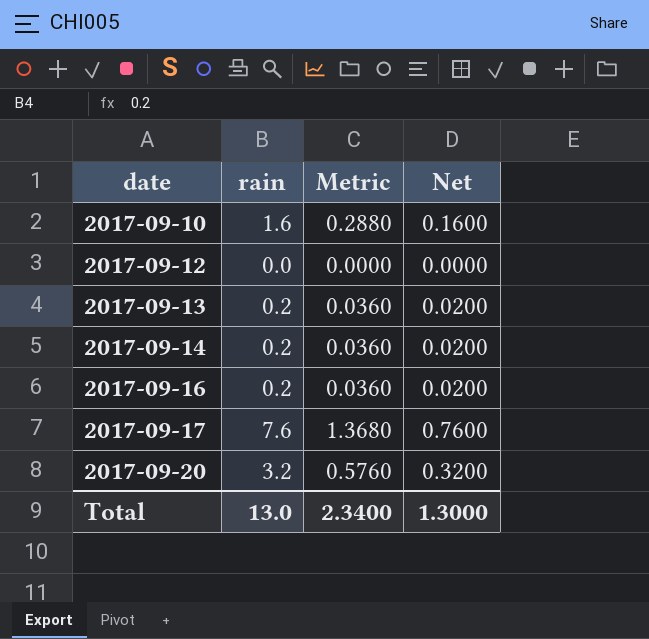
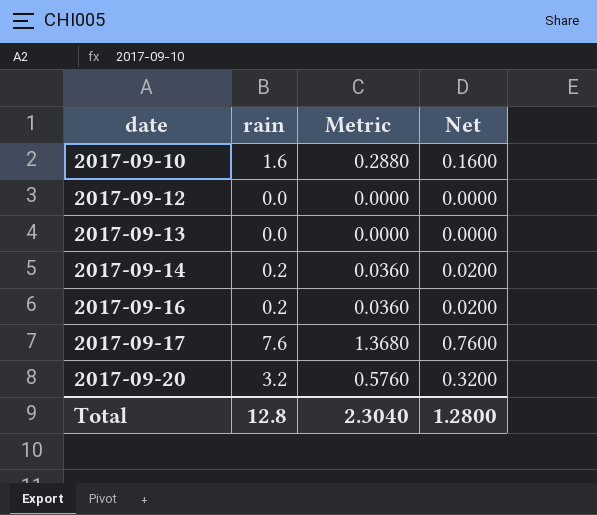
2017-09-13 | rain: 0.2 -> 0.0
2017-09-13 | Metric: 0.0360 -> 0.0000
2017-09-13 | Net: 0.0200 -> 0.0000
Total | rain: 13.0 -> 12.8
Total | Metric: 2.3400 -> 2.3040
Total | Net: 1.3000 -> 1.2800

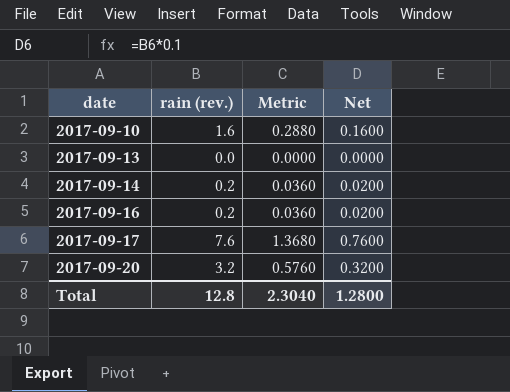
column name: rain -> rain (rev.)
row 2017-09-12: 0.0 | 0.0000 | 0.0000 -> none

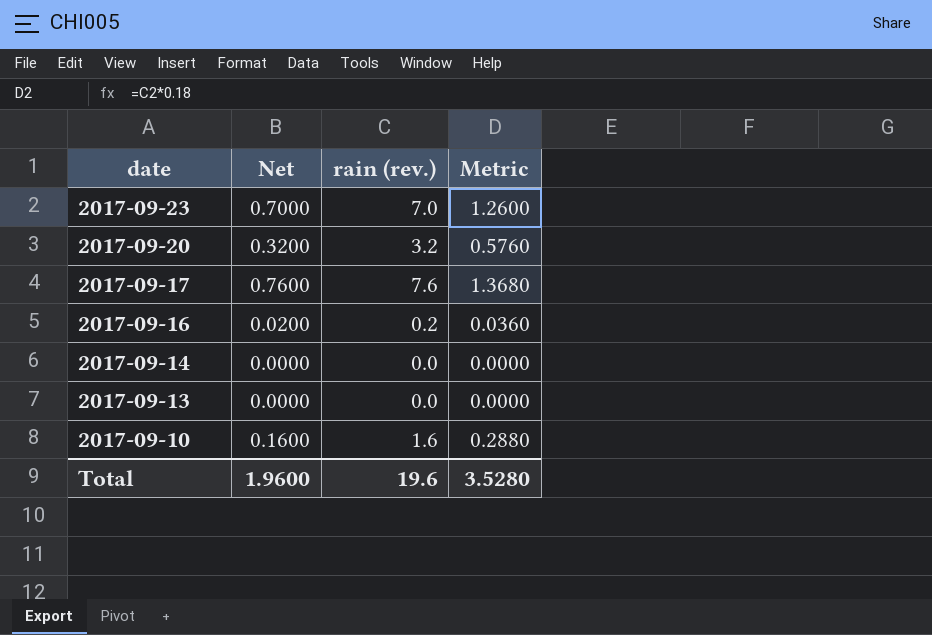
row order: date ascending -> date descending
column Net | position: 4 -> 2
row 2017-09-23: none -> 0.7000 | 7.0 | 1.2600
2017-09-14 | Net: 0.0200 -> 0.0000
2017-09-14 | rain (rev.): 0.2 -> 0.0
2017-09-14 | Metric: 0.0360 -> 0.0000
Total | Net: 1.2800 -> 1.9600
Total | rain (rev.): 12.8 -> 19.6
Total | Metric: 2.3040 -> 3.5280

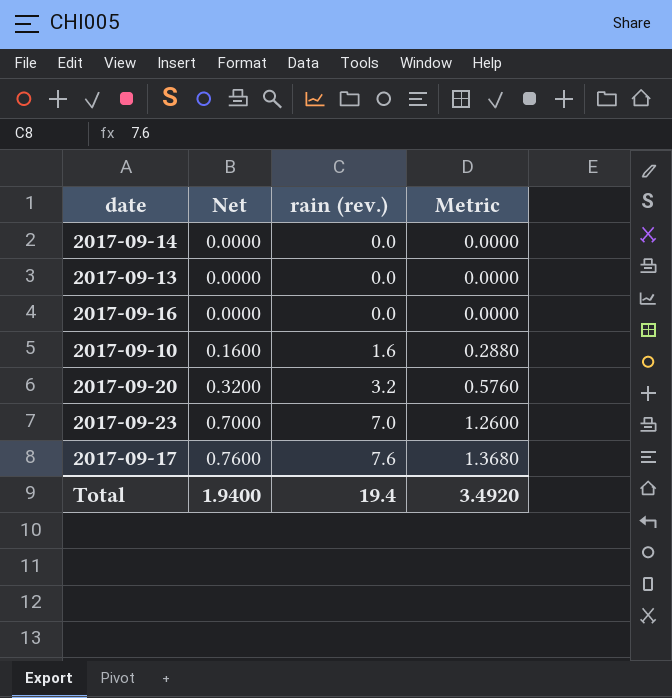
row order: date descending -> Net ascending
2017-09-16 | Net: 0.0200 -> 0.0000
2017-09-16 | rain (rev.): 0.2 -> 0.0
2017-09-16 | Metric: 0.0360 -> 0.0000
Total | Net: 1.9600 -> 1.9400
Total | rain (rev.): 19.6 -> 19.4
Total | Metric: 3.5280 -> 3.4920

